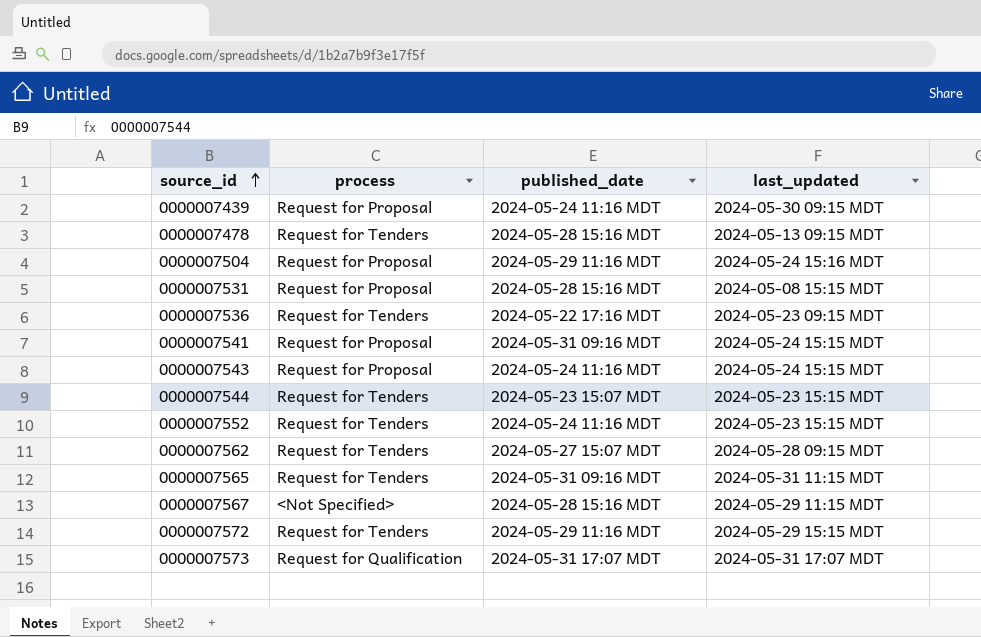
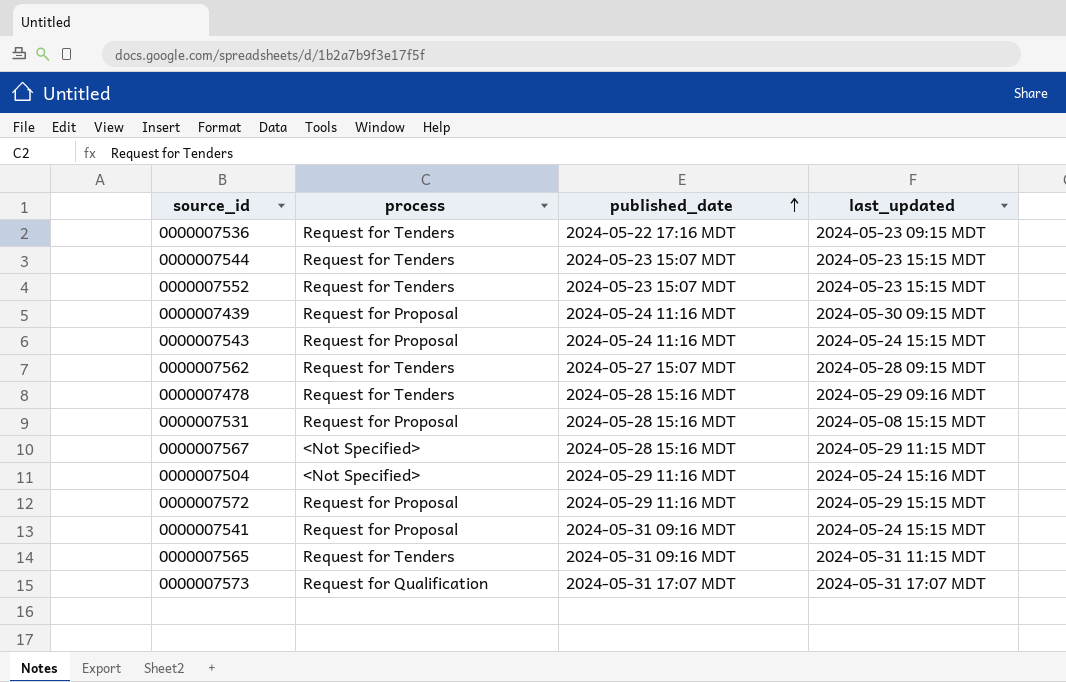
row order: source_id ascending -> published_date ascending
0000007552 | published_date: 2024-05-24 11:16 MDT -> 2024-05-23 15:07 MDT
0000007478 | last_updated: 2024-05-13 09:15 MDT -> 2024-05-29 09:16 MDT
0000007504 | process: Request for Proposal -> <Not Specified>
0000007572 | process: Request for Tenders -> Request for Proposal

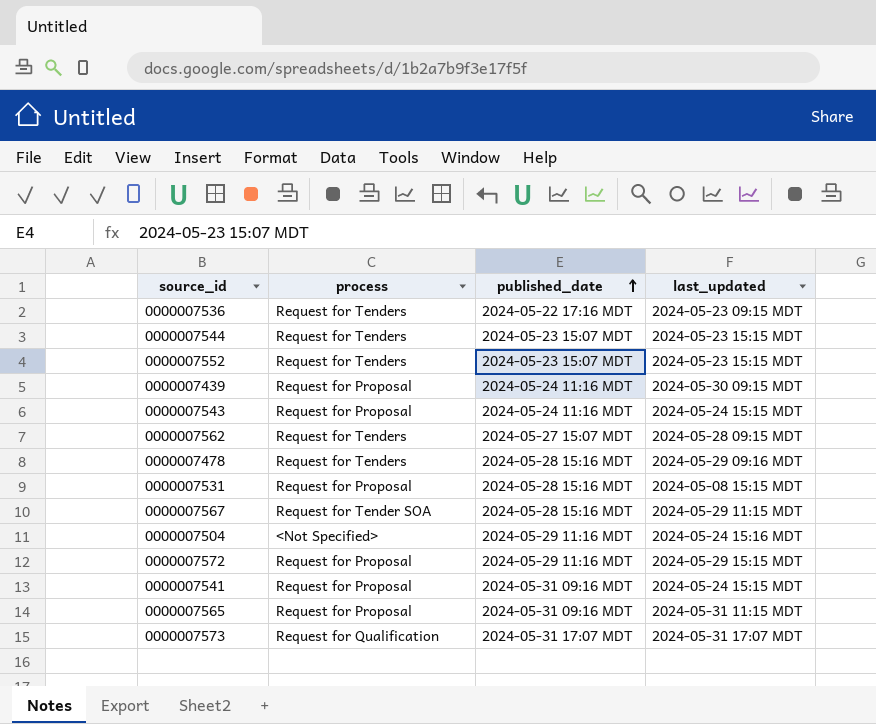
0000007567 | process: <Not Specified> -> Request for Tender SOA
0000007565 | process: Request for Tenders -> Request for Proposal

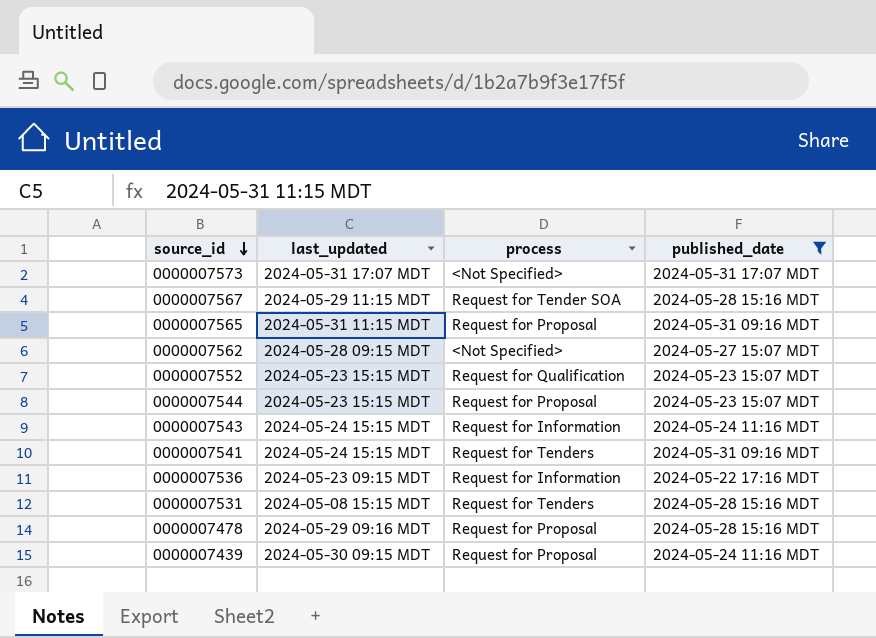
filter: none -> published_date != 2024-05-29 11:16 MDT
row order: published_date ascending -> source_id descending
column last_updated | position: 4 -> 2
0000007573 | process: Request for Qualification -> <Not Specified>
0000007562 | process: Request for Tenders -> <Not Specified>
0000007552 | process: Request for Tenders -> Request for Qualification
0000007544 | process: Request for Tenders -> Request for Proposal
0000007543 | process: Request for Proposal -> Request for Information
0000007541 | process: Request for Proposal -> Request for Tenders
0000007536 | process: Request for Tenders -> Request for Information
0000007531 | process: Request for Proposal -> Request for Tenders
0000007478 | process: Request for Tenders -> Request for Proposal

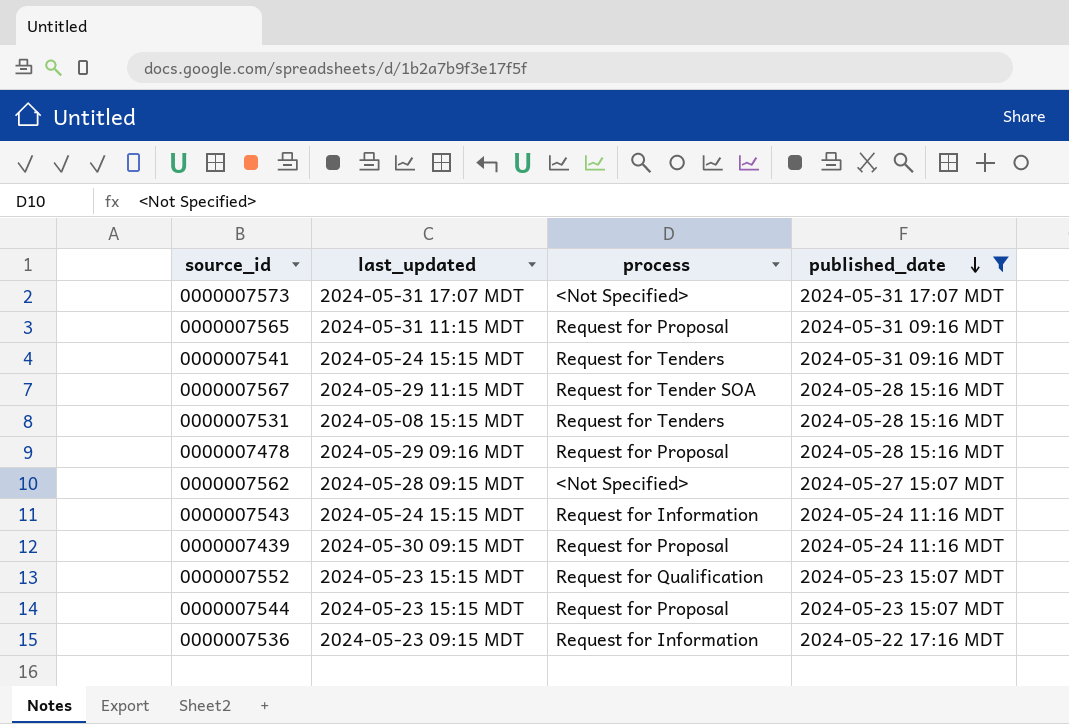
row order: source_id descending -> published_date descending

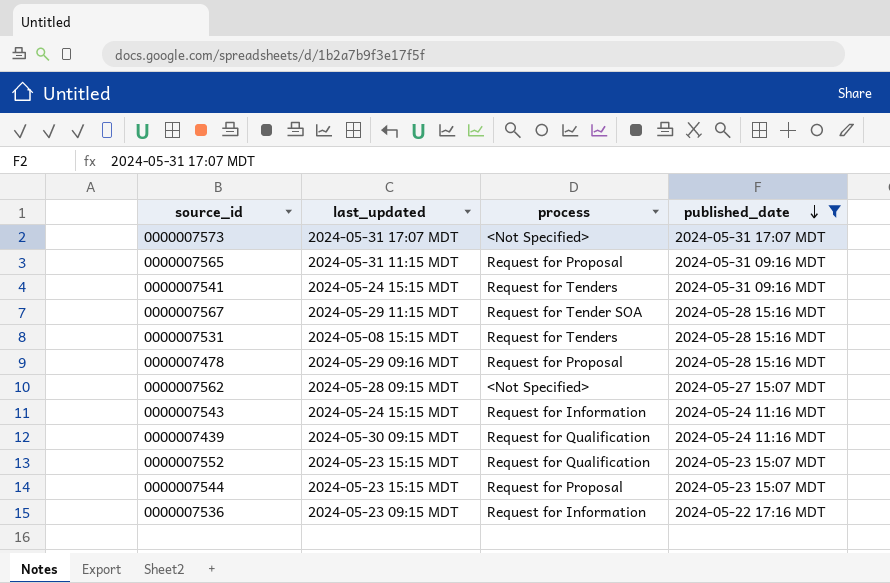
0000007439 | process: Request for Proposal -> Request for Qualification

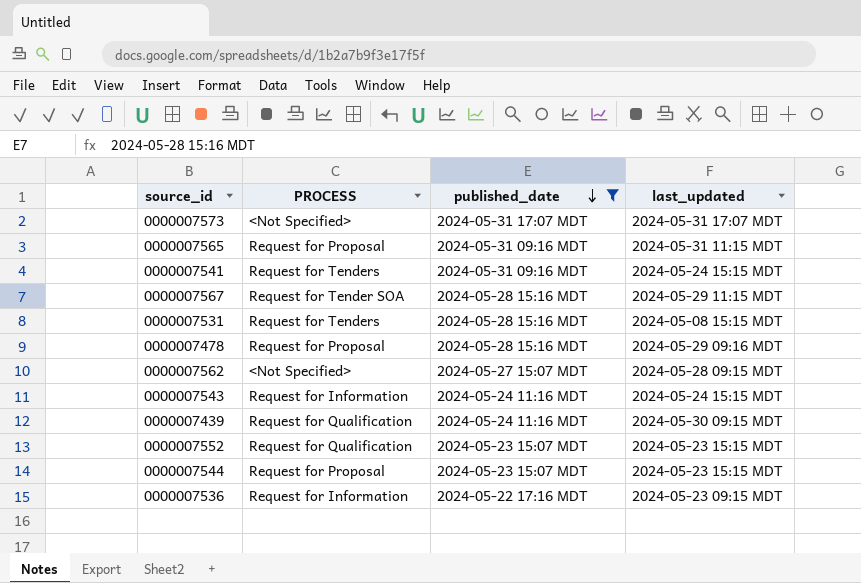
column name: process -> PROCESS
column last_updated | position: 2 -> 4

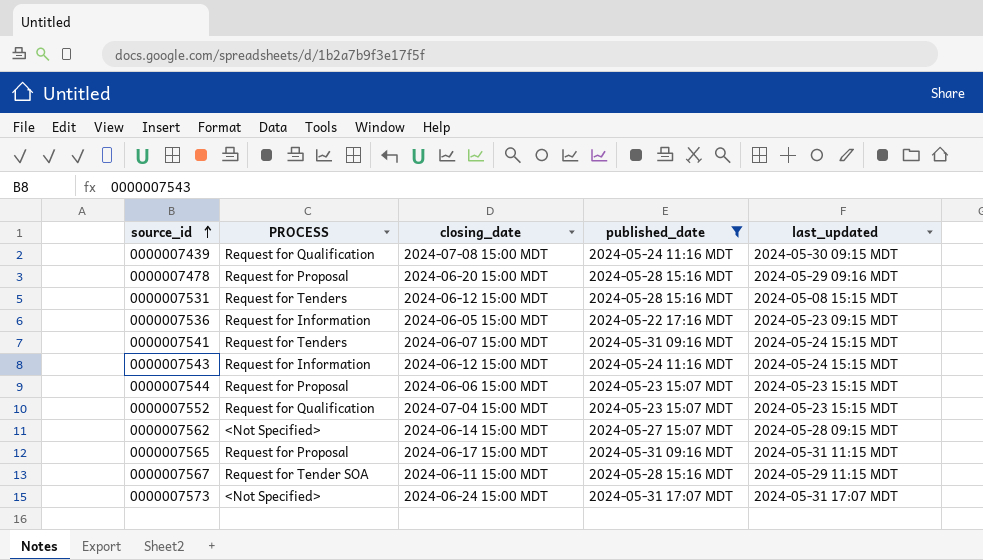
row order: published_date descending -> source_id ascending
column closing_date | position: none -> 3

